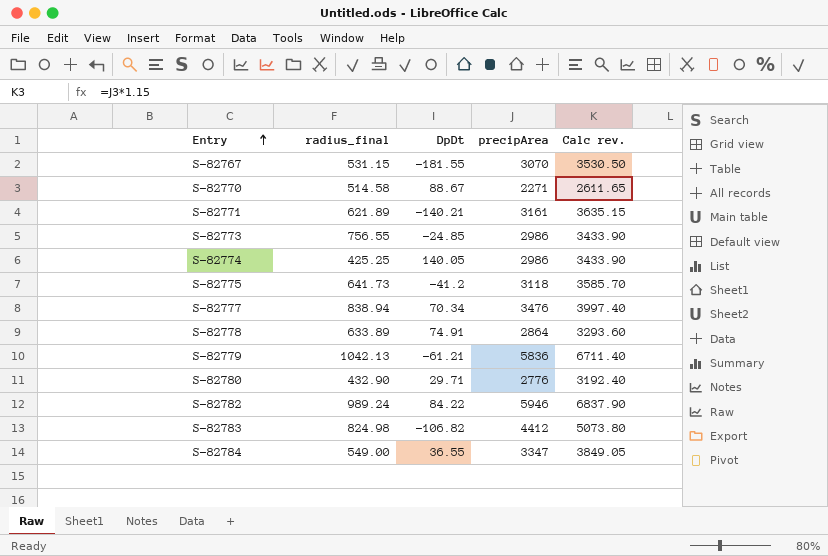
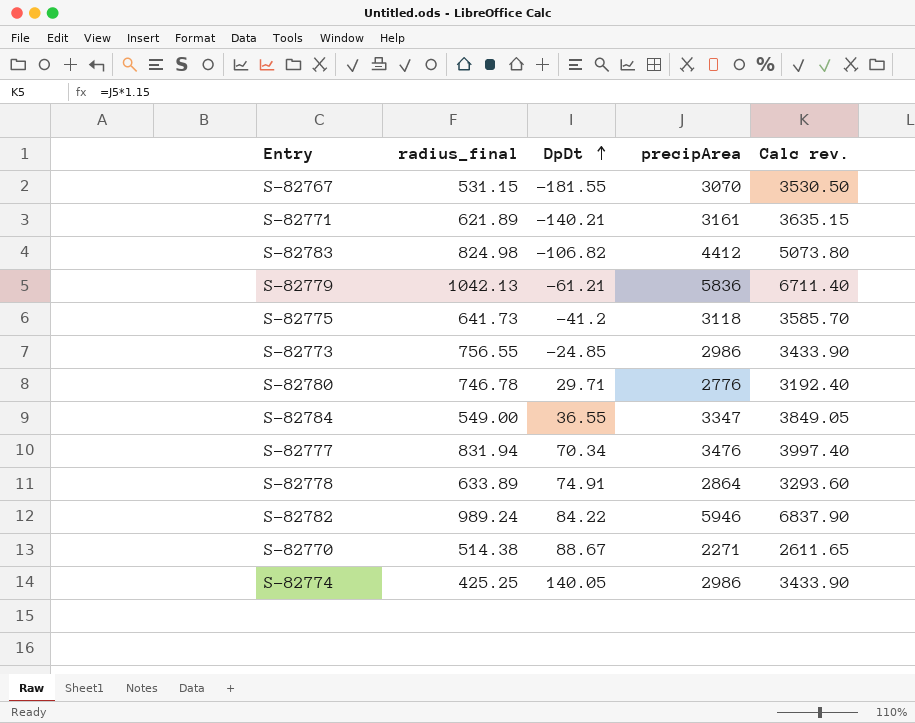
row order: Entry ascending -> DpDt ascending
S-82780 | radius_final: 432.90 -> 746.78
S-82777 | radius_final: 838.94 -> 831.94
S-82770 | radius_final: 514.58 -> 514.38

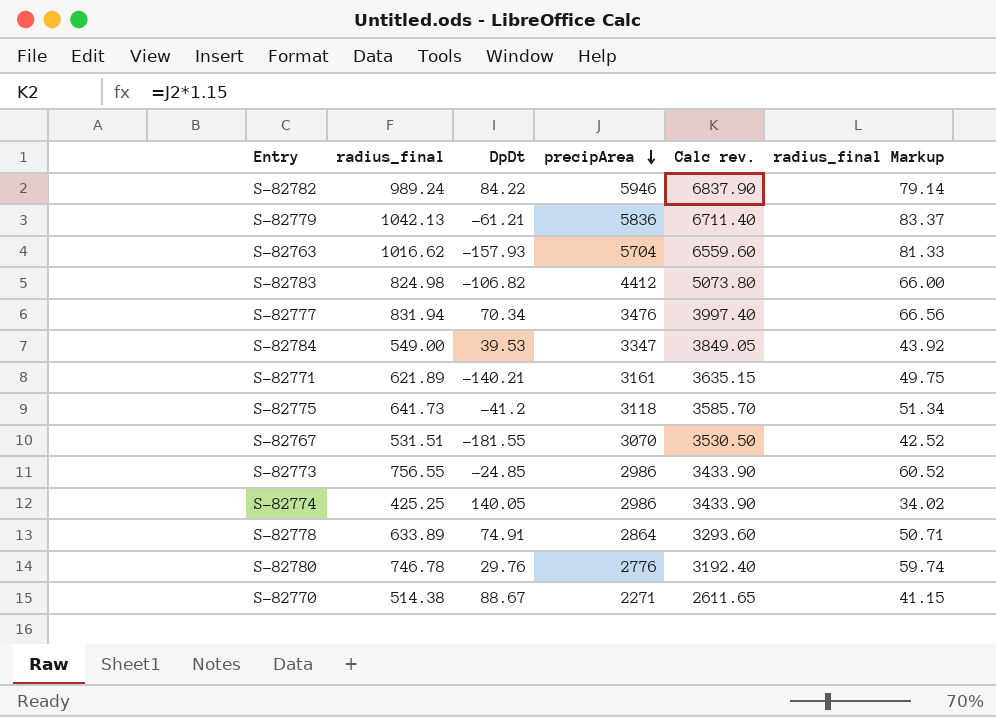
row order: DpDt ascending -> precipArea descending
column radius_final Markup | formula: none -> [radius_final] * 0.08
row S-82763: none -> 1016.62 | -157.93 | 5704 | 6559.60 | 81.33
S-82784 | DpDt: 36.55 -> 39.53
S-82767 | radius_final: 531.15 -> 531.51
S-82780 | DpDt: 29.71 -> 29.76

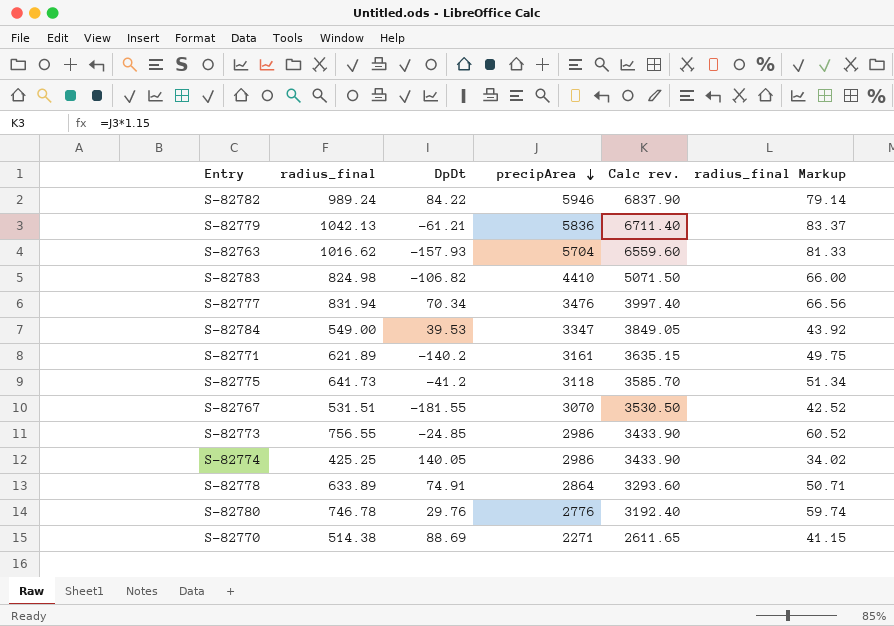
S-82783 | precipArea: 4412 -> 4410
S-82783 | Calc rev.: 5073.80 -> 5071.50
S-82771 | DpDt: -140.21 -> -140.2
S-82770 | DpDt: 88.67 -> 88.69

